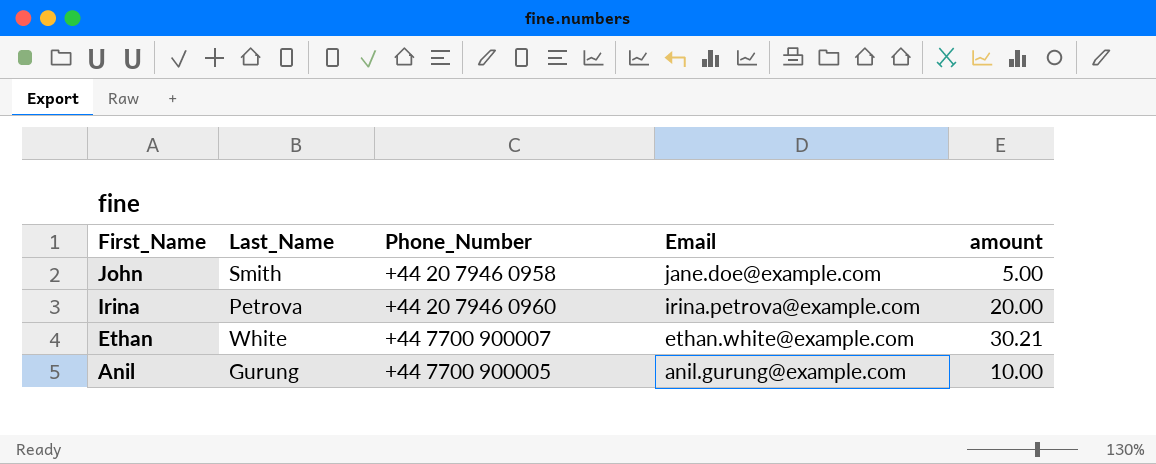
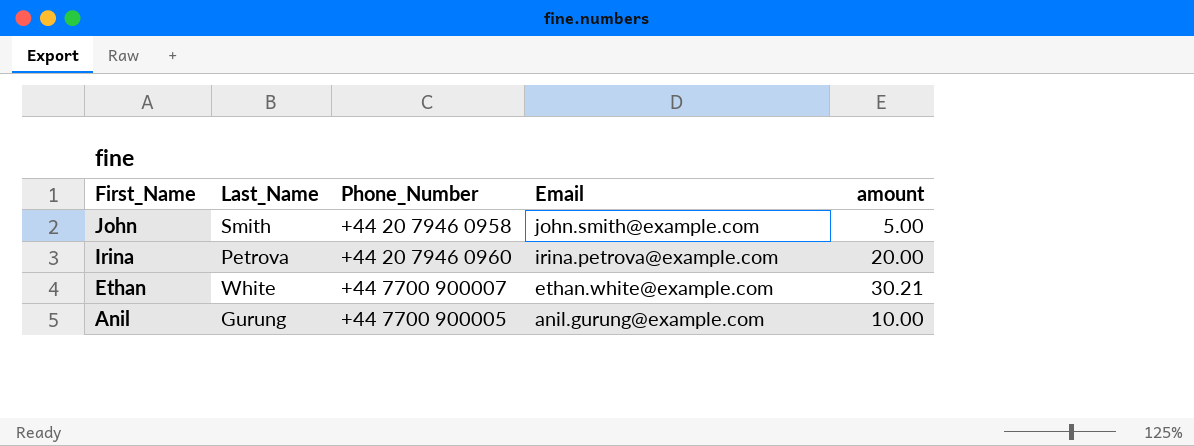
John | Email: jane.doe@example.com -> john.smith@example.com

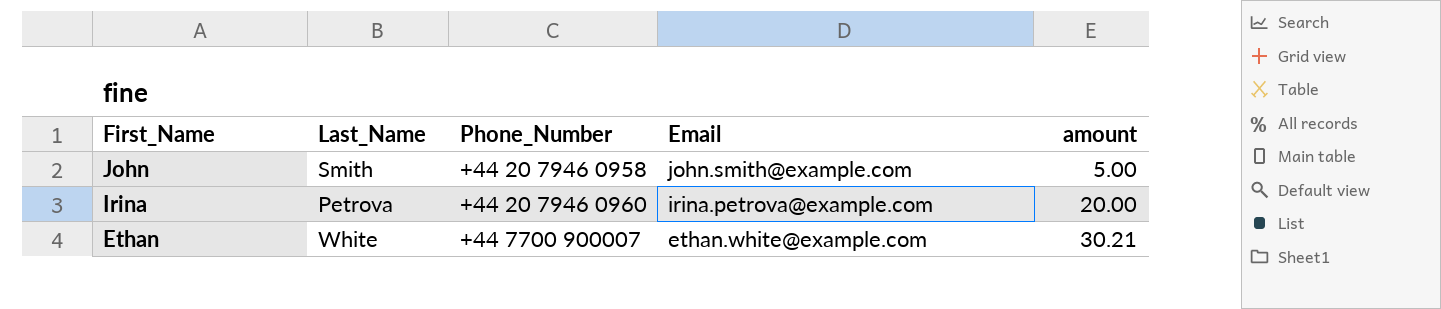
row Anil: Gurung | +44 7700 900005 | anil.gurung@example.com | 10.00 -> none

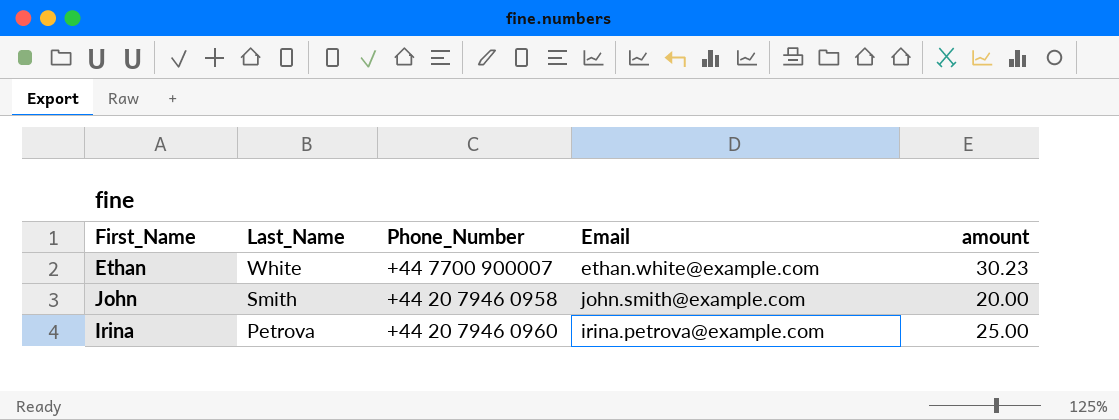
row order: First_Name descending -> Last_Name descending
Ethan | amount: 30.21 -> 30.23
John | amount: 5.00 -> 20.00
Irina | amount: 20.00 -> 25.00

